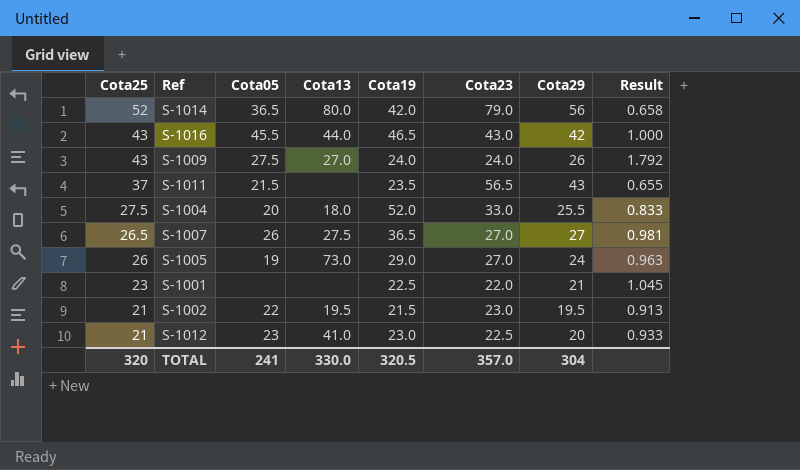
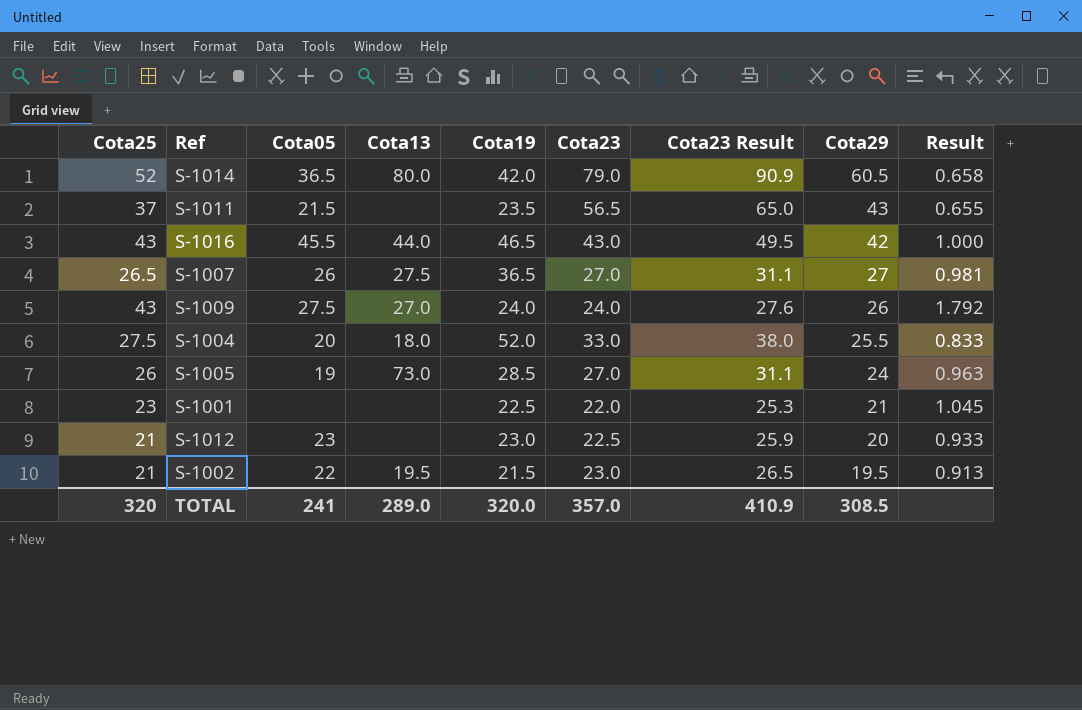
row order: Cota25 descending -> Cota29 descending
column Cota23 Result | formula: none -> [Cota23] * 1.15
S-1014 | Cota29: 56 -> 60.5
S-1005 | Cota19: 29.0 -> 28.5
S-1012 | Cota13: 41.0 -> none
TOTAL | Cota13: 330.0 -> 289.0
TOTAL | Cota19: 320.5 -> 320.0
TOTAL | Cota29: 304 -> 308.5

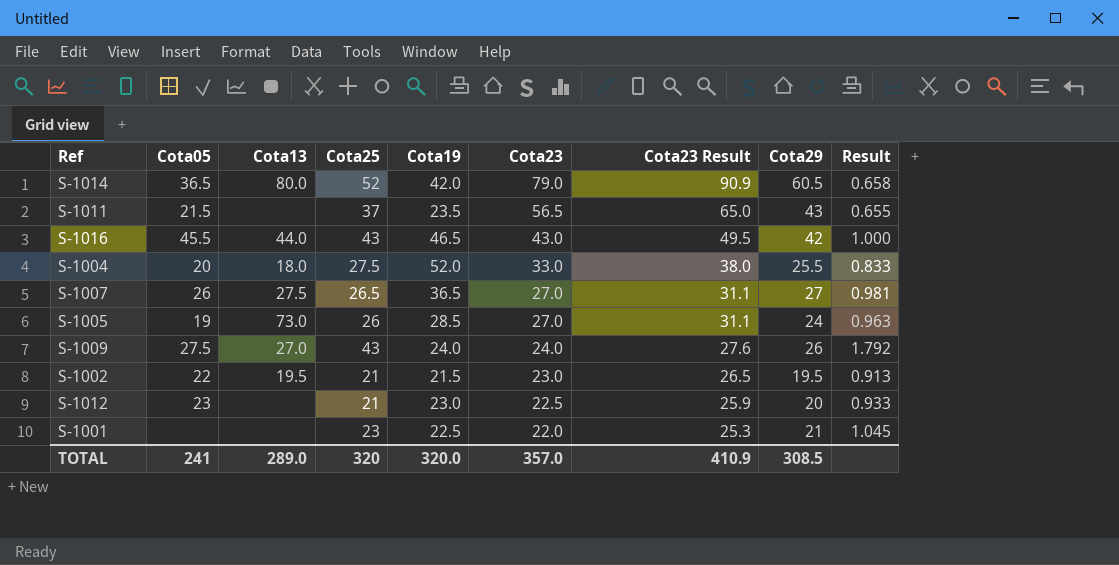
row order: Cota29 descending -> Cota23 descending
column Cota25 | position: 1 -> 4

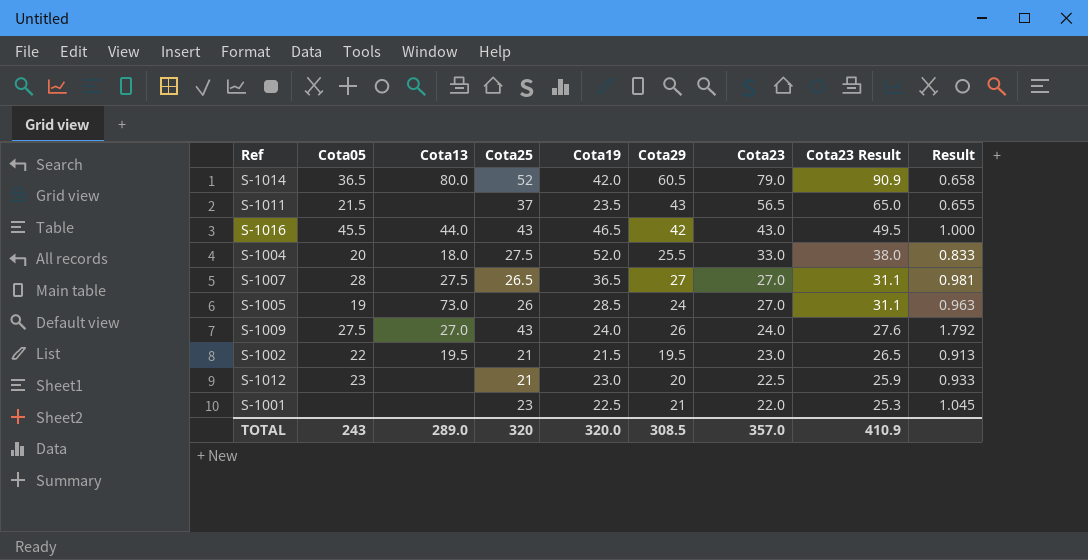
column Cota29 | position: 8 -> 6
S-1007 | Cota05: 26 -> 28
TOTAL | Cota05: 241 -> 243

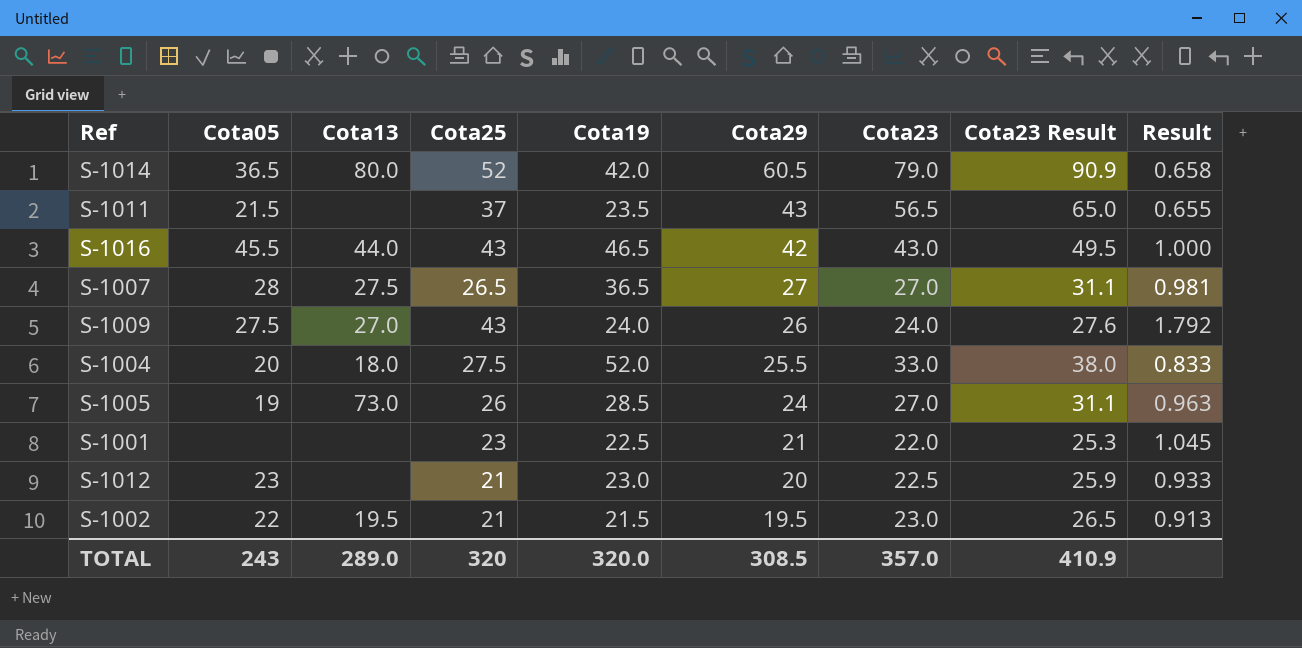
row order: Cota23 descending -> Cota29 descending

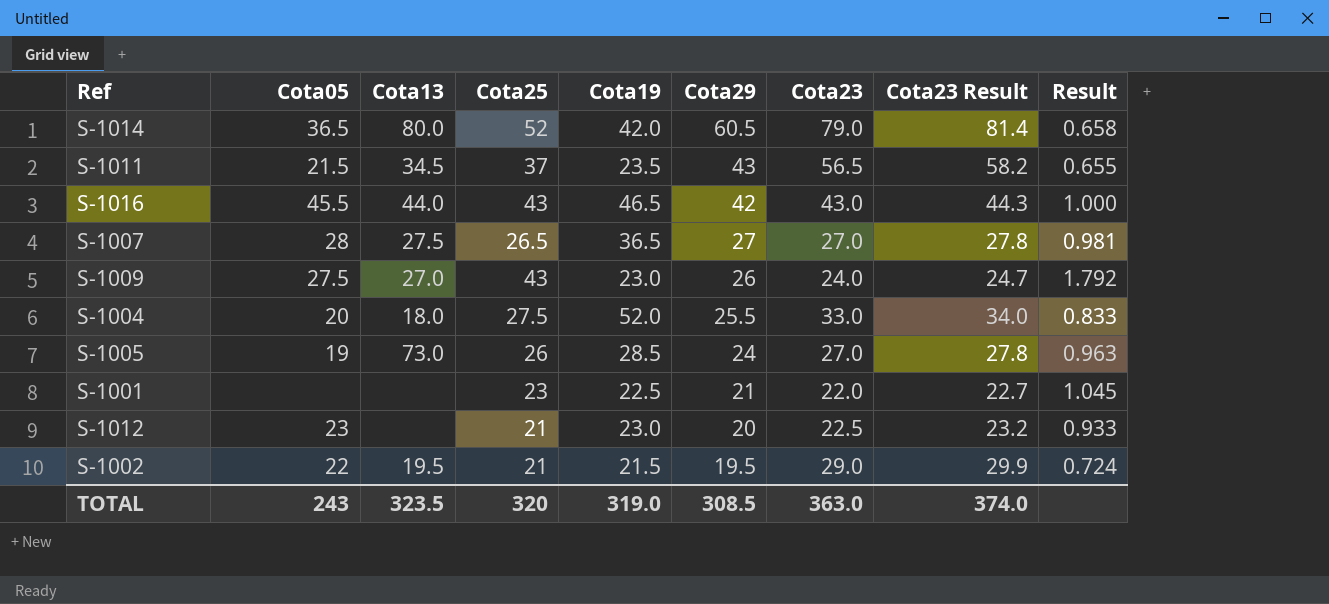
column Cota23 Result | formula: [Cota23] * 1.15 -> [Cota23] * 1.03
S-1011 | Cota13: none -> 34.5
S-1009 | Cota19: 24.0 -> 23.0
S-1002 | Cota23: 23.0 -> 29.0
S-1002 | Result: 0.913 -> 0.724
TOTAL | Cota13: 289.0 -> 323.5
TOTAL | Cota19: 320.0 -> 319.0
TOTAL | Cota23: 357.0 -> 363.0
TOTAL | Cota23 Result: 410.9 -> 374.0

